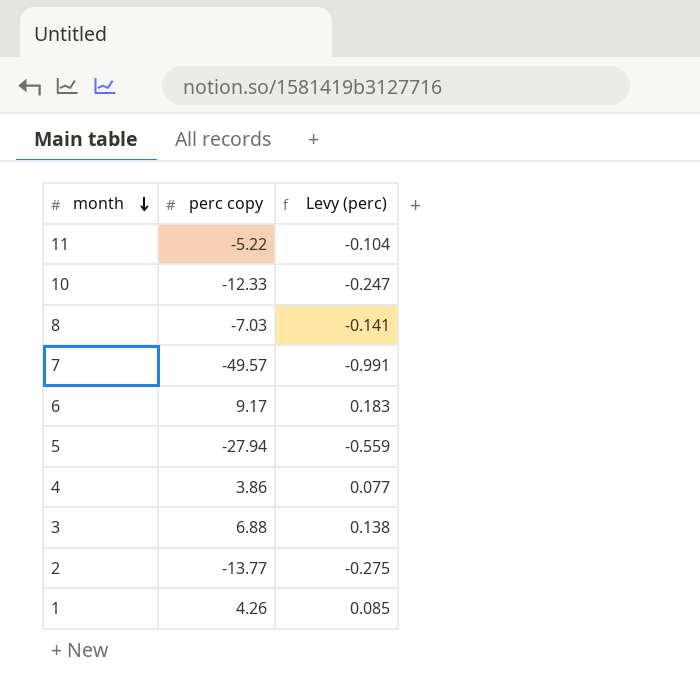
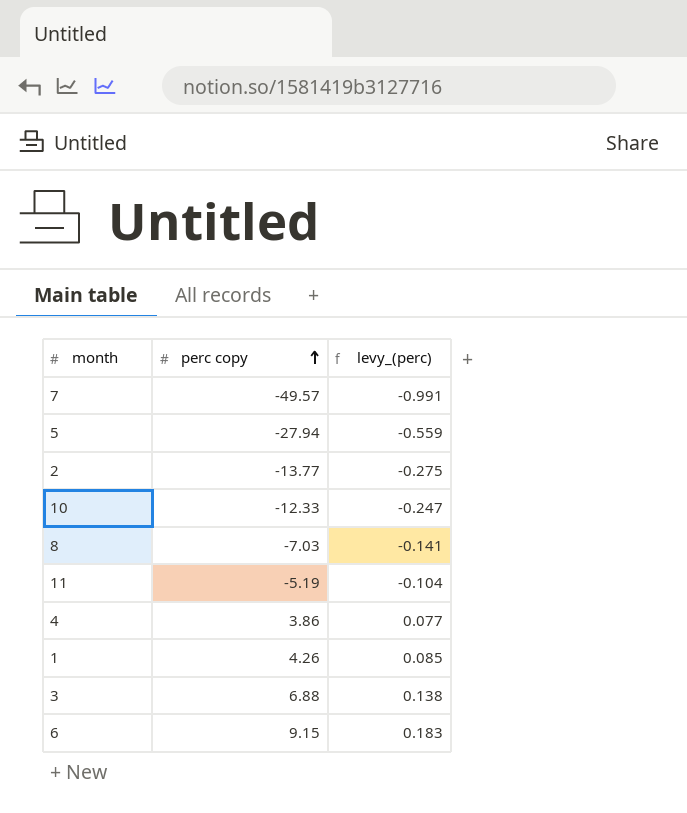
row order: month descending -> perc copy ascending
column name: Levy (perc) -> levy_(perc)
11 | perc copy: -5.22 -> -5.19
6 | perc copy: 9.17 -> 9.15

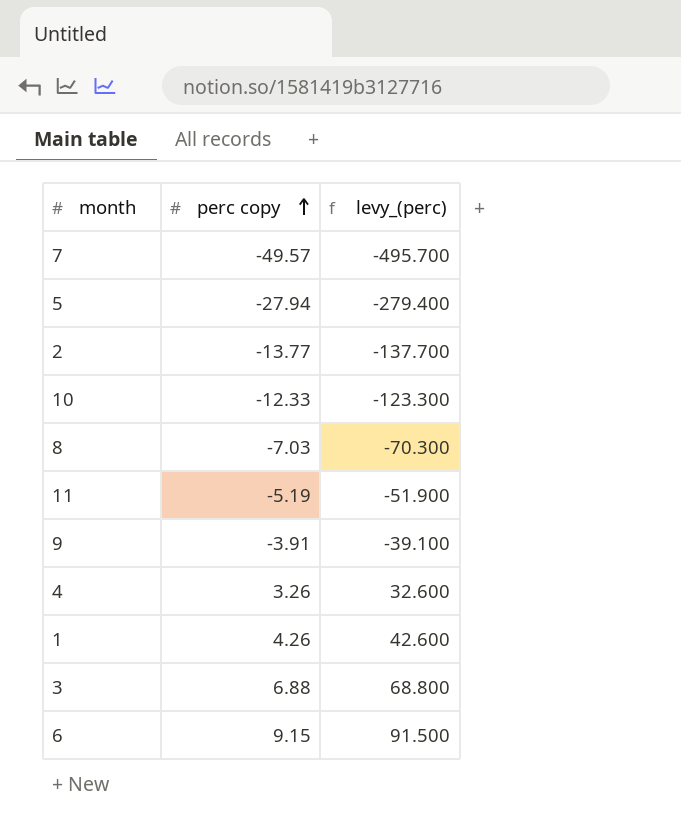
column levy_(perc) | formula: [perc copy] * 0.02 -> [perc copy] * 10
row 9: none -> -3.91 | -39.100
4 | perc copy: 3.86 -> 3.26

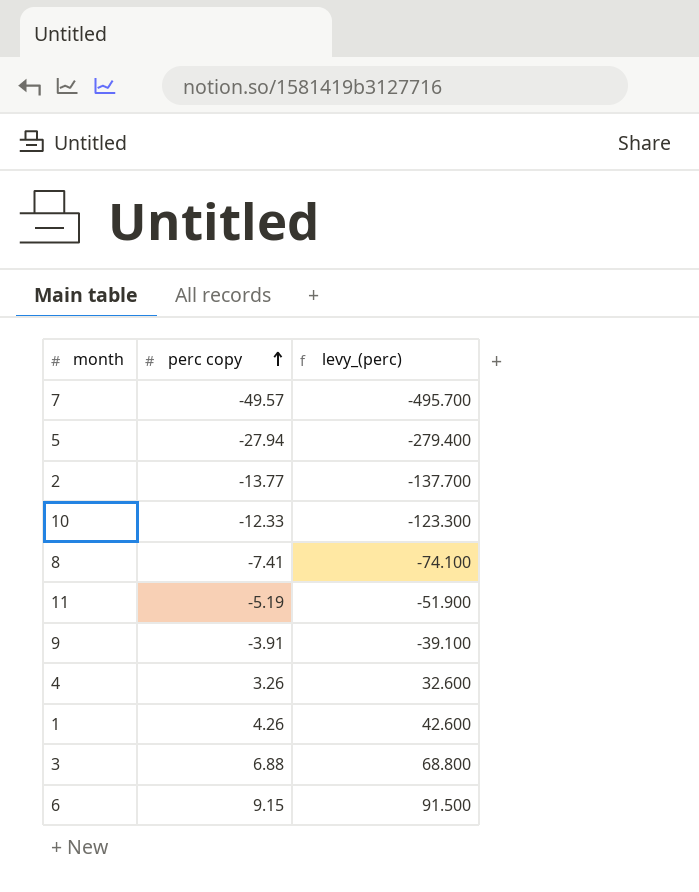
8 | perc copy: -7.03 -> -7.41
8 | levy_(perc): -70.300 -> -74.100

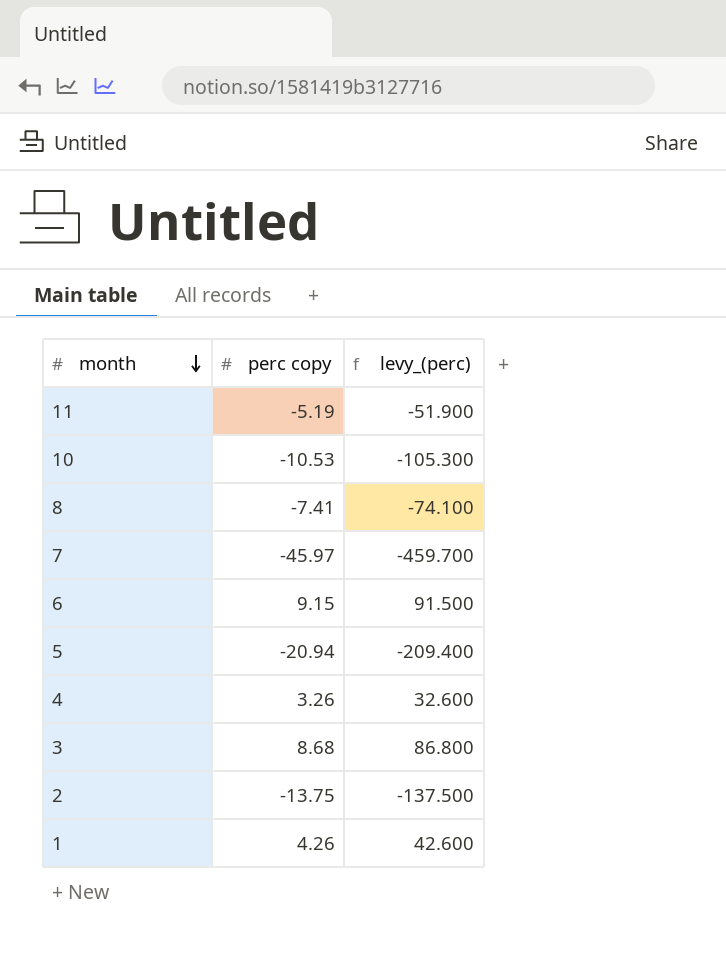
row order: perc copy ascending -> month descending
row 9: -3.91 | -39.100 -> none
10 | perc copy: -12.33 -> -10.53
10 | levy_(perc): -123.300 -> -105.300
7 | perc copy: -49.57 -> -45.97
7 | levy_(perc): -495.700 -> -459.700
5 | perc copy: -27.94 -> -20.94
5 | levy_(perc): -279.400 -> -209.400
3 | perc copy: 6.88 -> 8.68
3 | levy_(perc): 68.800 -> 86.800
2 | perc copy: -13.77 -> -13.75
2 | levy_(perc): -137.700 -> -137.500

